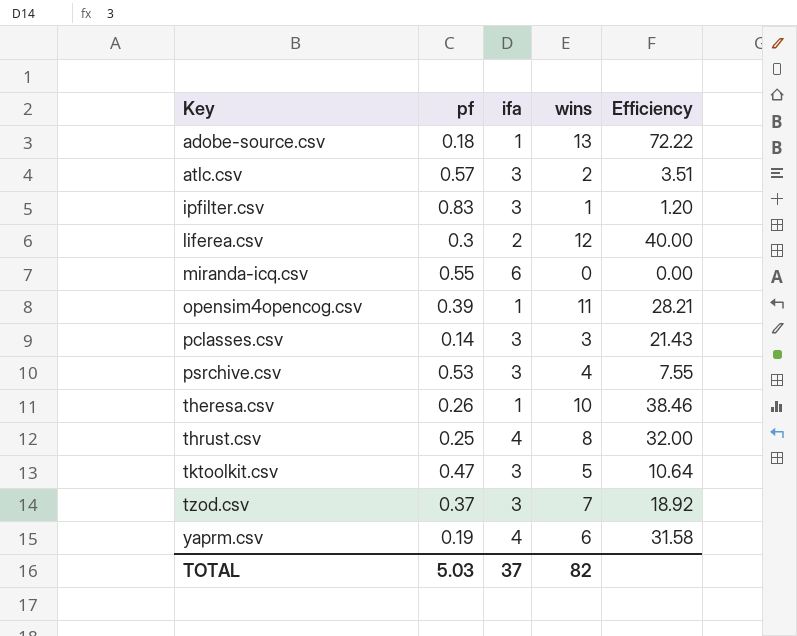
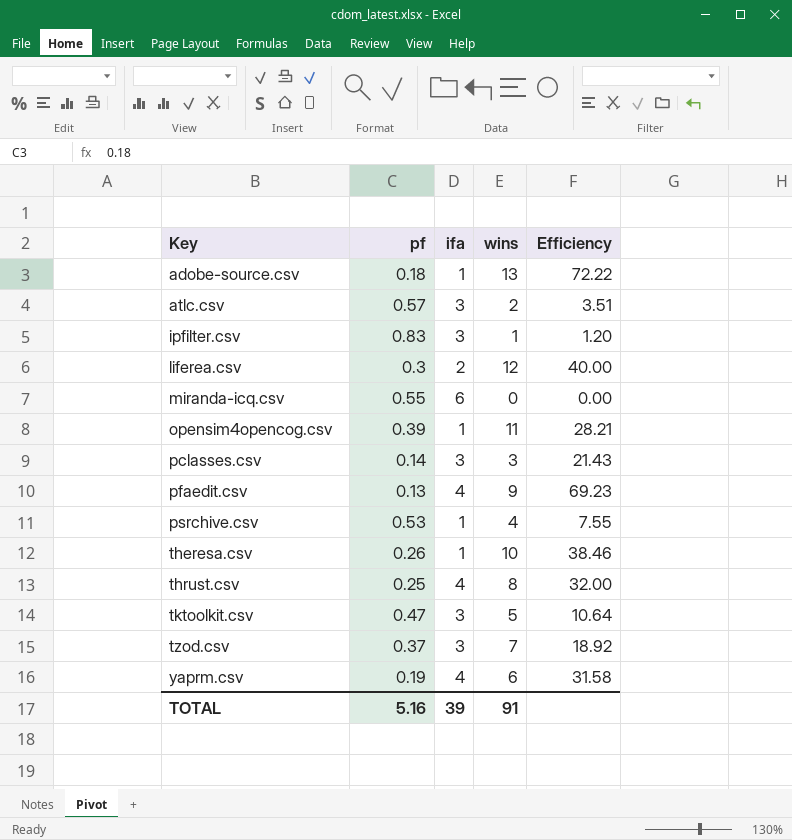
row pfaedit.csv: none -> 0.13 | 4 | 9 | 69.23
psrchive.csv | ifa: 3 -> 1
TOTAL | pf: 5.03 -> 5.16
TOTAL | ifa: 37 -> 39
TOTAL | wins: 82 -> 91

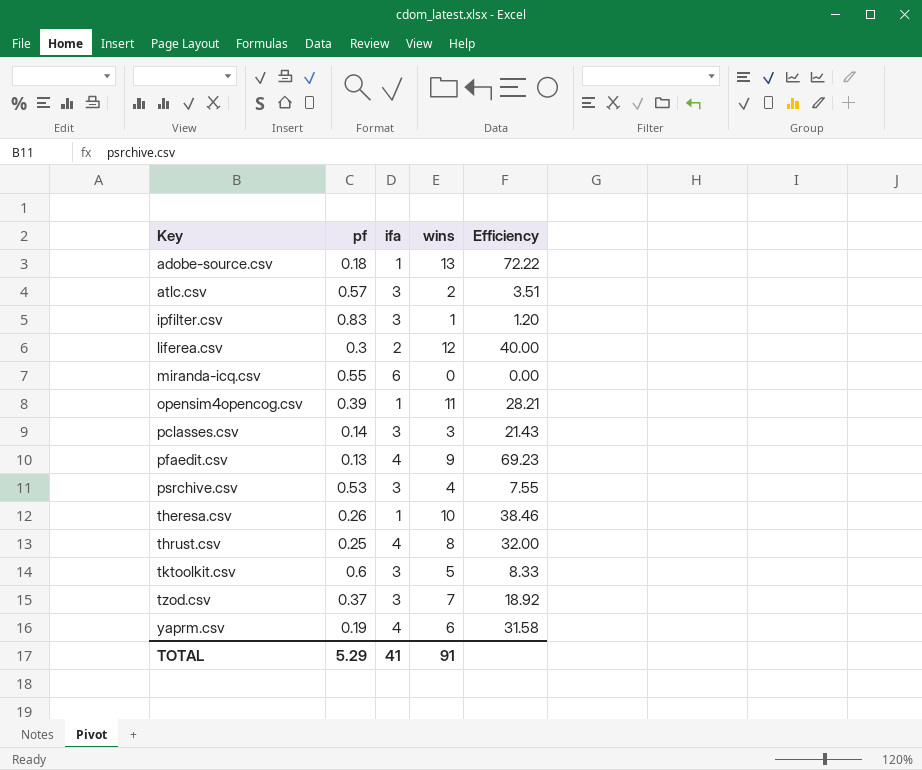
psrchive.csv | ifa: 1 -> 3
tktoolkit.csv | pf: 0.47 -> 0.6
tktoolkit.csv | Efficiency: 10.64 -> 8.33
TOTAL | pf: 5.16 -> 5.29
TOTAL | ifa: 39 -> 41

